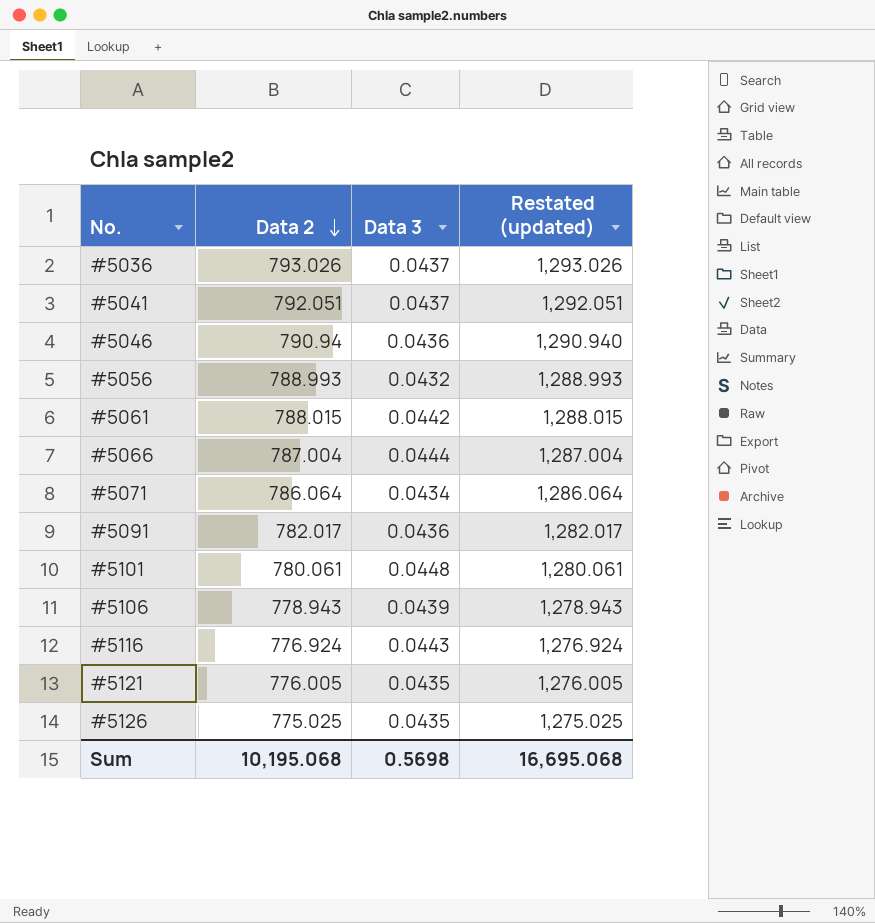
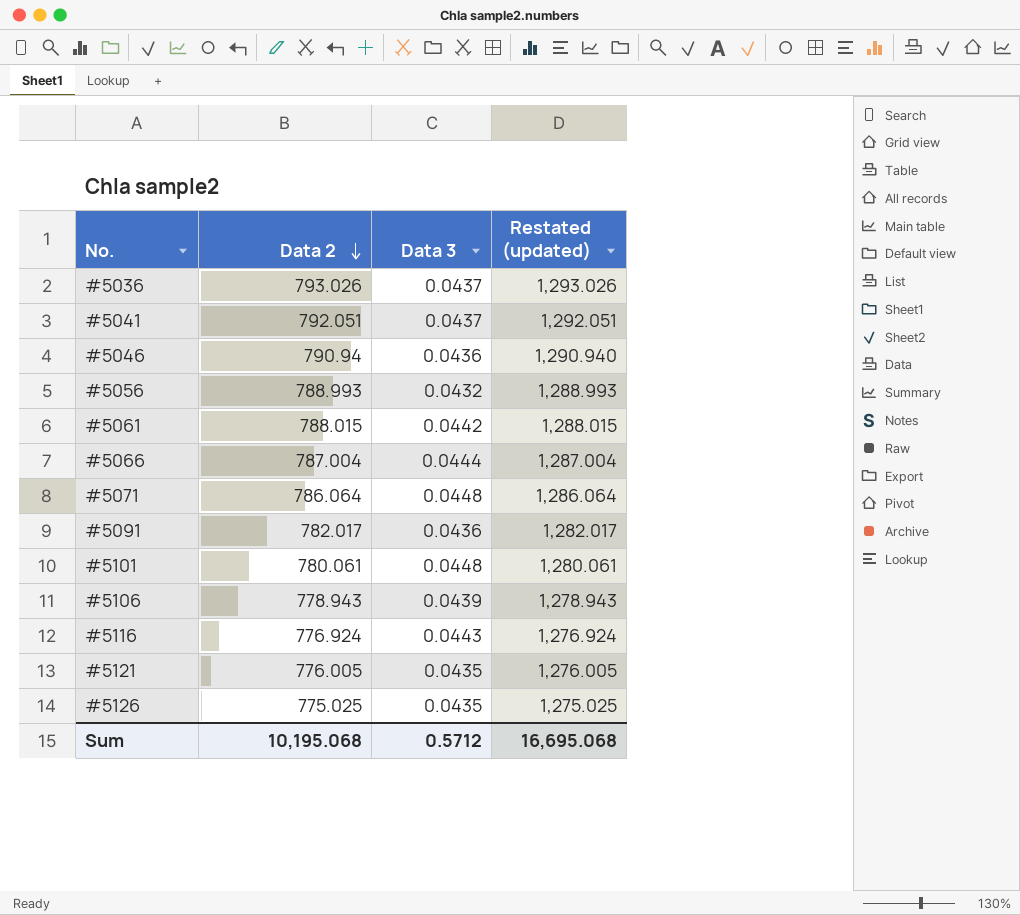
#5071 | Data 3: 0.0434 -> 0.0448
Sum | Data 3: 0.5698 -> 0.5712

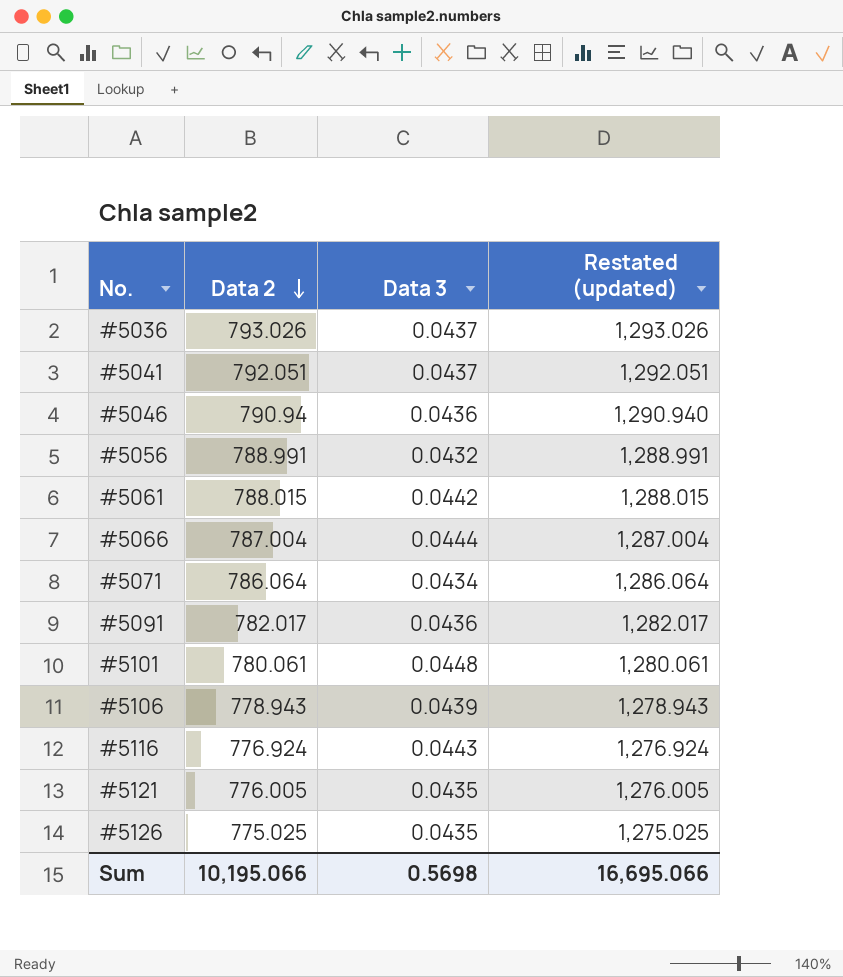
#5056 | Data 2: 788.993 -> 788.991
#5056 | Restated (updated): 1,288.993 -> 1,288.991
#5071 | Data 3: 0.0448 -> 0.0434
Sum | Data 2: 10,195.068 -> 10,195.066
Sum | Data 3: 0.5712 -> 0.5698
Sum | Restated (updated): 16,695.068 -> 16,695.066

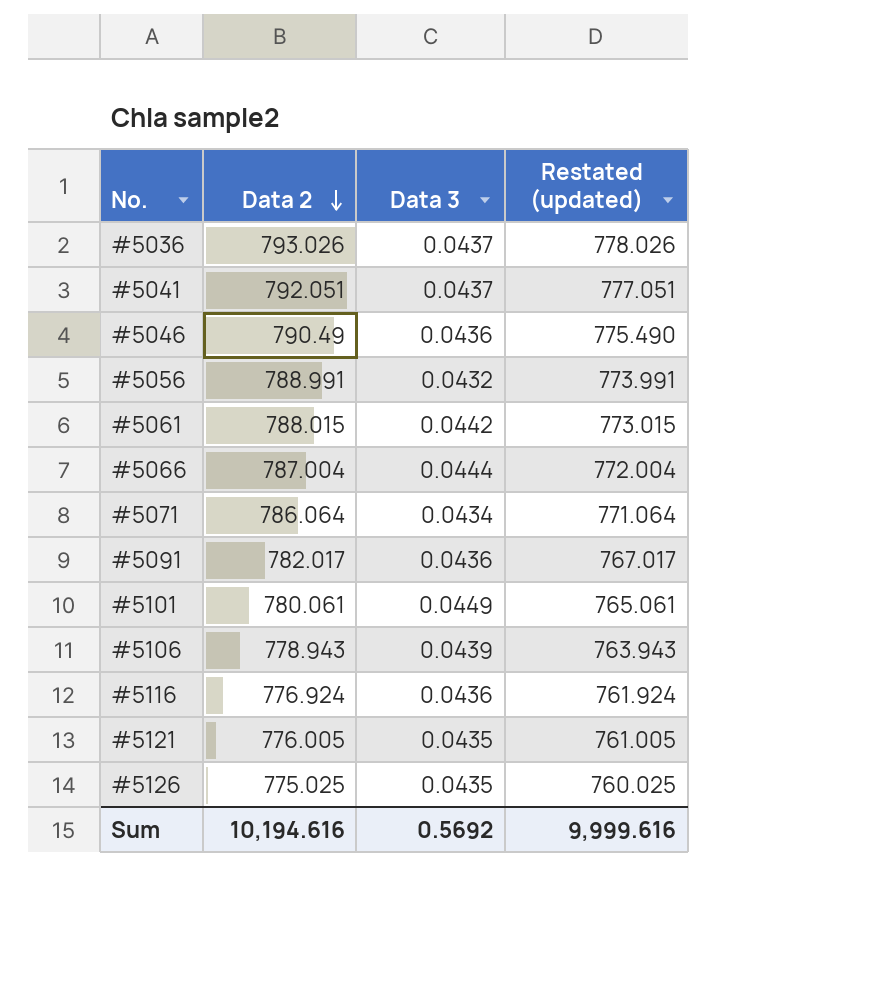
column Restated (updated) | formula: [Data 2] + 500 -> [Data 2] - 15
#5046 | Data 2: 790.94 -> 790.49
#5101 | Data 3: 0.0448 -> 0.0449
#5116 | Data 3: 0.0443 -> 0.0436
Sum | Data 2: 10,195.066 -> 10,194.616
Sum | Data 3: 0.5698 -> 0.5692
Sum | Restated (updated): 16,695.066 -> 9,999.616

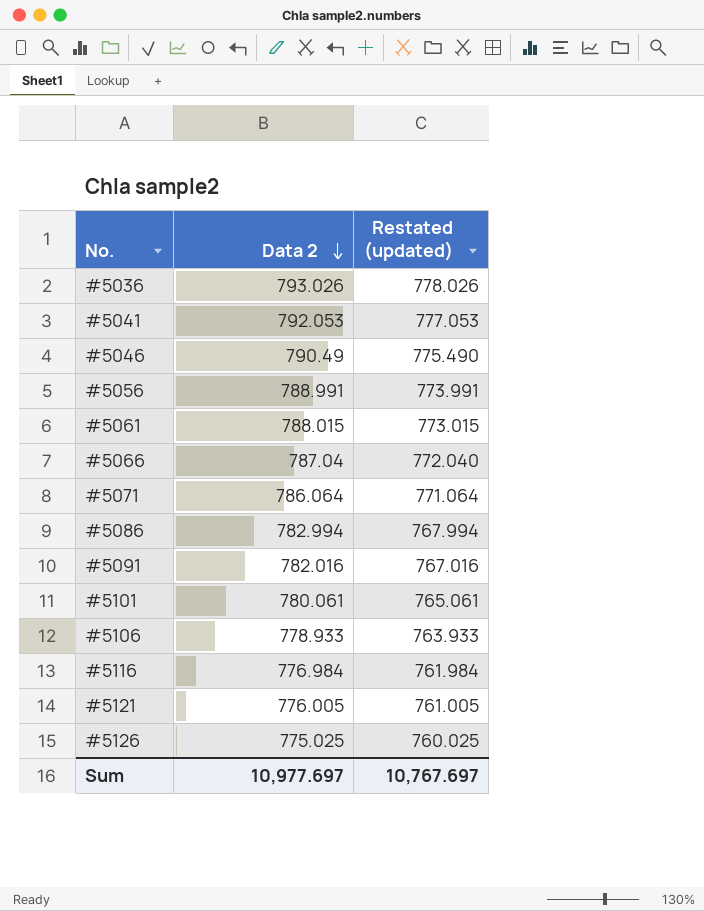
column Data 3 | position: 3 -> none
#5041 | Data 2: 792.051 -> 792.053
#5041 | Restated (updated): 777.051 -> 777.053
#5066 | Data 2: 787.004 -> 787.04
#5066 | Restated (updated): 772.004 -> 772.040
row #5086: none -> 782.994 | 767.994
#5091 | Data 2: 782.017 -> 782.016
#5091 | Restated (updated): 767.017 -> 767.016
#5106 | Data 2: 778.943 -> 778.933
#5106 | Restated (updated): 763.943 -> 763.933
#5116 | Data 2: 776.924 -> 776.984
#5116 | Restated (updated): 761.924 -> 761.984
Sum | Data 2: 10,194.616 -> 10,977.697
Sum | Restated (updated): 9,999.616 -> 10,767.697

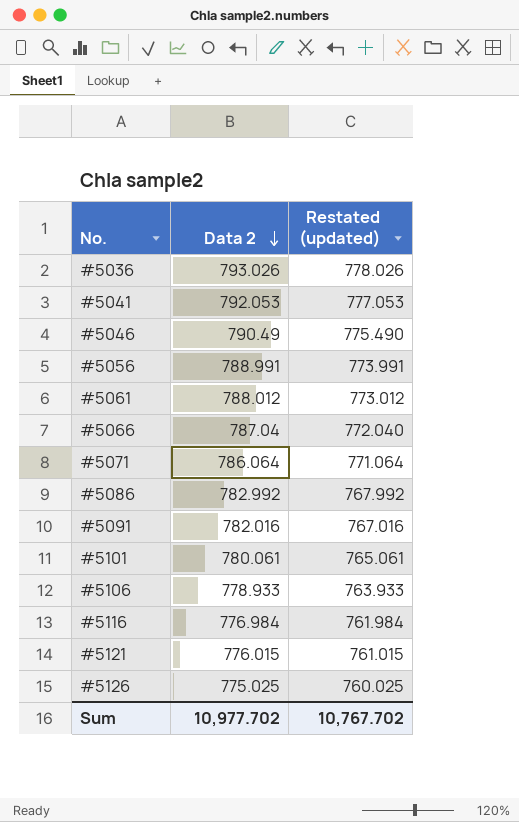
#5061 | Data 2: 788.015 -> 788.012
#5061 | Restated (updated): 773.015 -> 773.012
#5086 | Data 2: 782.994 -> 782.992
#5086 | Restated (updated): 767.994 -> 767.992
#5121 | Data 2: 776.005 -> 776.015
#5121 | Restated (updated): 761.005 -> 761.015
Sum | Data 2: 10,977.697 -> 10,977.702
Sum | Restated (updated): 10,767.697 -> 10,767.702

